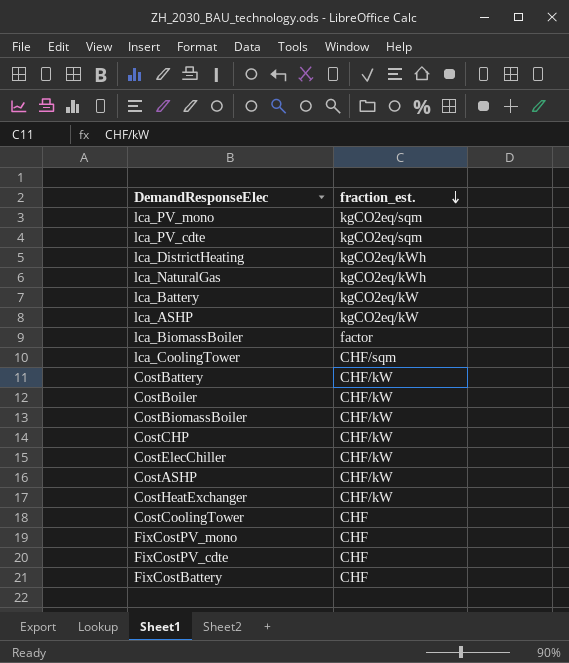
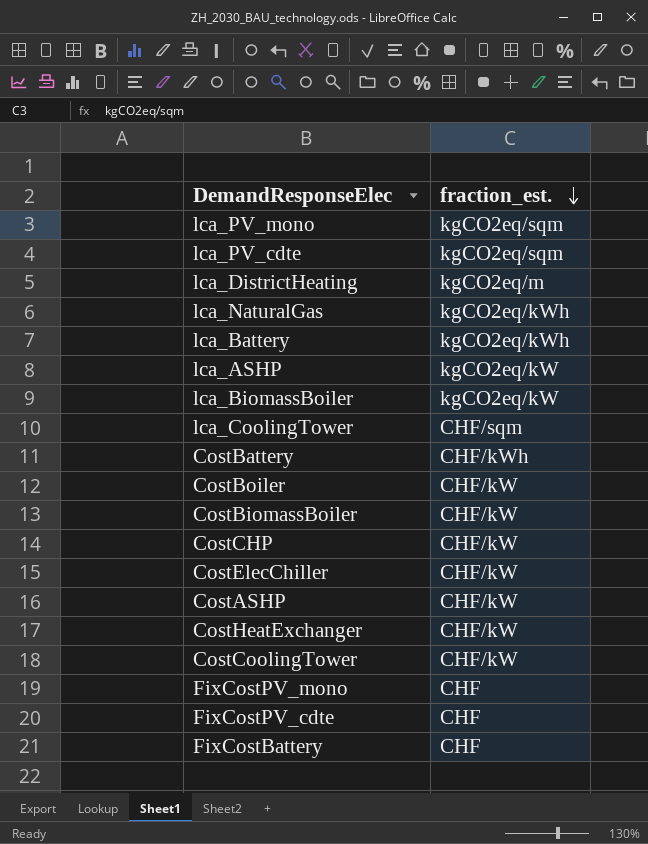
lca_DistrictHeating | fraction_est.: kgCO2eq/kWh -> kgCO2eq/m
lca_Battery | fraction_est.: kgCO2eq/kW -> kgCO2eq/kWh
lca_BiomassBoiler | fraction_est.: factor -> kgCO2eq/kW
CostBattery | fraction_est.: CHF/kW -> CHF/kWh
CostCoolingTower | fraction_est.: CHF -> CHF/kW

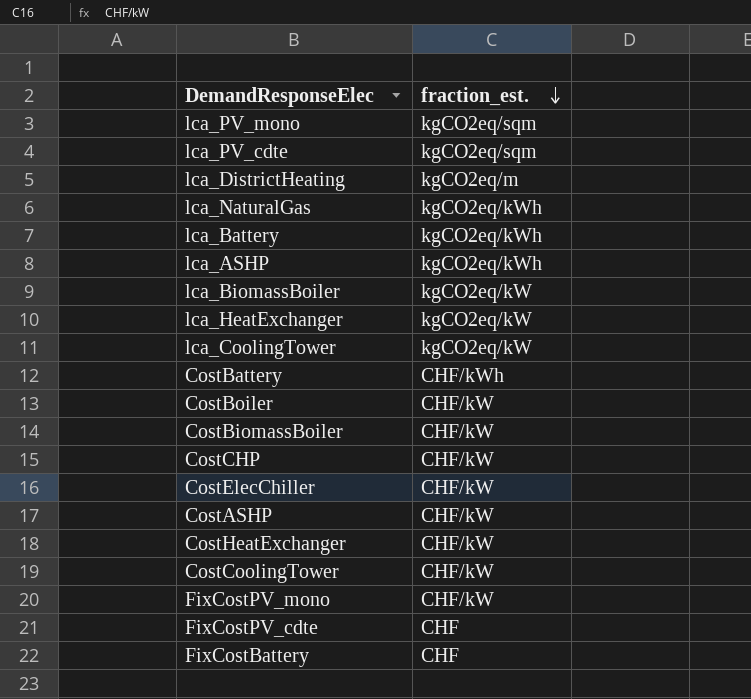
lca_ASHP | fraction_est.: kgCO2eq/kW -> kgCO2eq/kWh
row lca_HeatExchanger: none -> kgCO2eq/kW
lca_CoolingTower | fraction_est.: CHF/sqm -> kgCO2eq/kW
FixCostPV_mono | fraction_est.: CHF -> CHF/kW

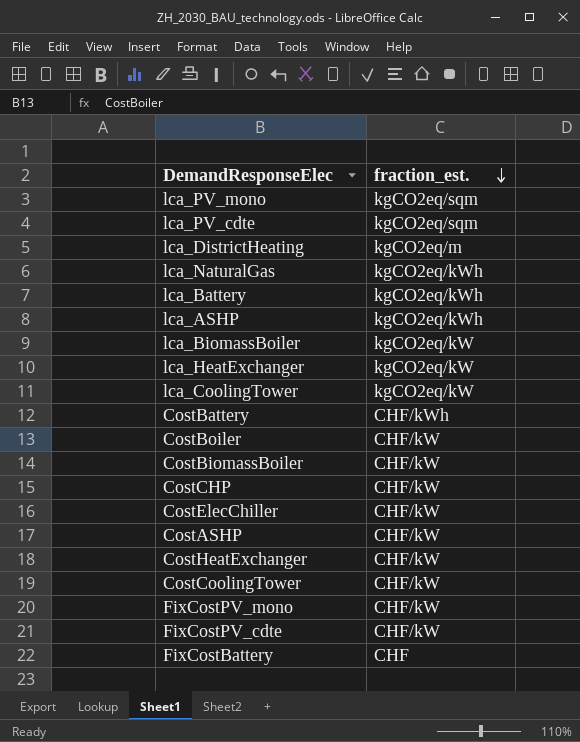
FixCostPV_cdte | fraction_est.: CHF -> CHF/kW

